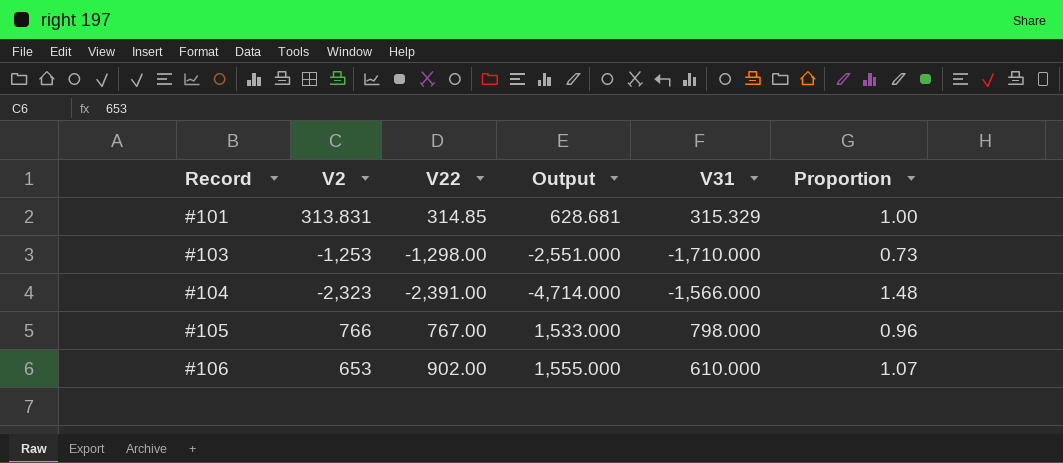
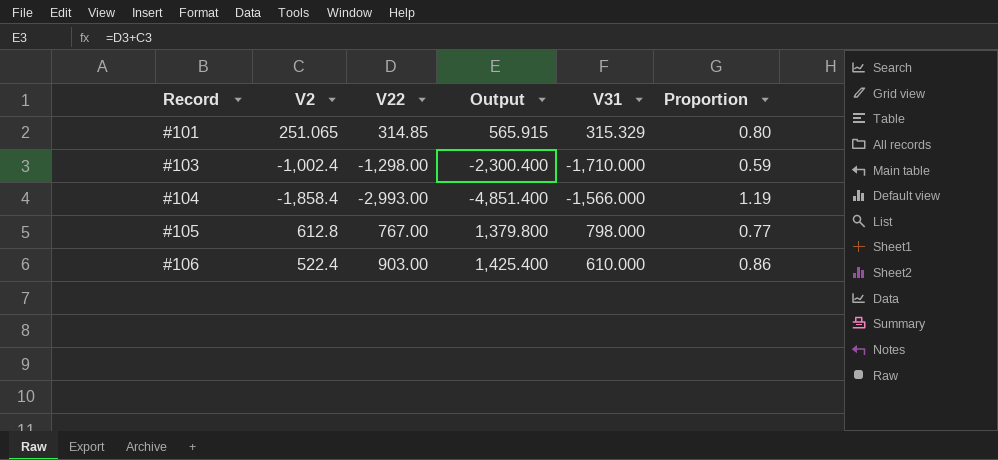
#101 | V2: 313.831 -> 251.065
#101 | Output: 628.681 -> 565.915
#101 | Proportion: 1.00 -> 0.80
#103 | V2: -1,253 -> -1,002.4
#103 | Output: -2,551.000 -> -2,300.400
#103 | Proportion: 0.73 -> 0.59
#104 | V2: -2,323 -> -1,858.4
#104 | V22: -2,391.00 -> -2,993.00
#104 | Output: -4,714.000 -> -4,851.400
#104 | Proportion: 1.48 -> 1.19
#105 | V2: 766 -> 612.8
#105 | Output: 1,533.000 -> 1,379.800
#105 | Proportion: 0.96 -> 0.77
#106 | V2: 653 -> 522.4
#106 | V22: 902.00 -> 903.00
#106 | Output: 1,555.000 -> 1,425.400
#106 | Proportion: 1.07 -> 0.86

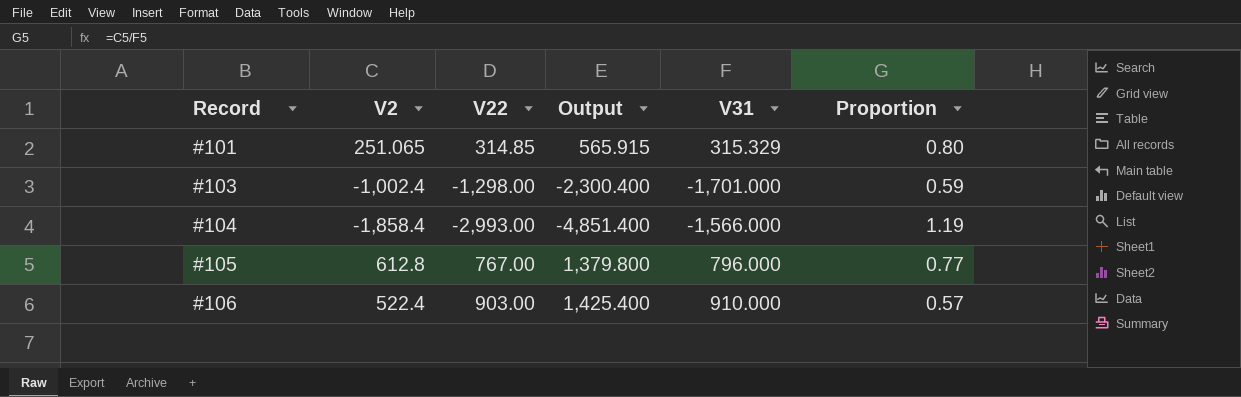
#103 | V31: -1,710.000 -> -1,701.000
#105 | V31: 798.000 -> 796.000
#106 | V31: 610.000 -> 910.000
#106 | Proportion: 0.86 -> 0.57

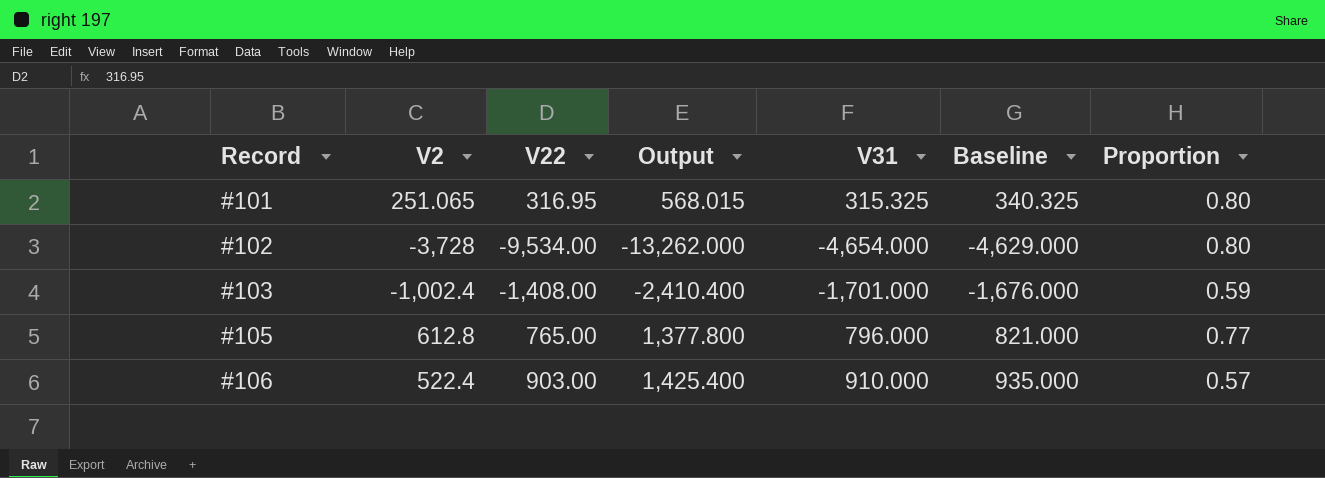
column Baseline | formula: none -> [V31] + 25
row #104: -1,858.4 | -2,993.00 | -4,851.400 | -1,566.000 | 1.19 -> none
#101 | V22: 314.85 -> 316.95
#101 | Output: 565.915 -> 568.015
#101 | V31: 315.329 -> 315.325
row #102: none -> -3,728 | -9,534.00 | -13,262.000 | -4,654.000 | -4,629.000 | 0.80
#103 | V22: -1,298.00 -> -1,408.00
#103 | Output: -2,300.400 -> -2,410.400
#105 | V22: 767.00 -> 765.00
#105 | Output: 1,379.800 -> 1,377.800

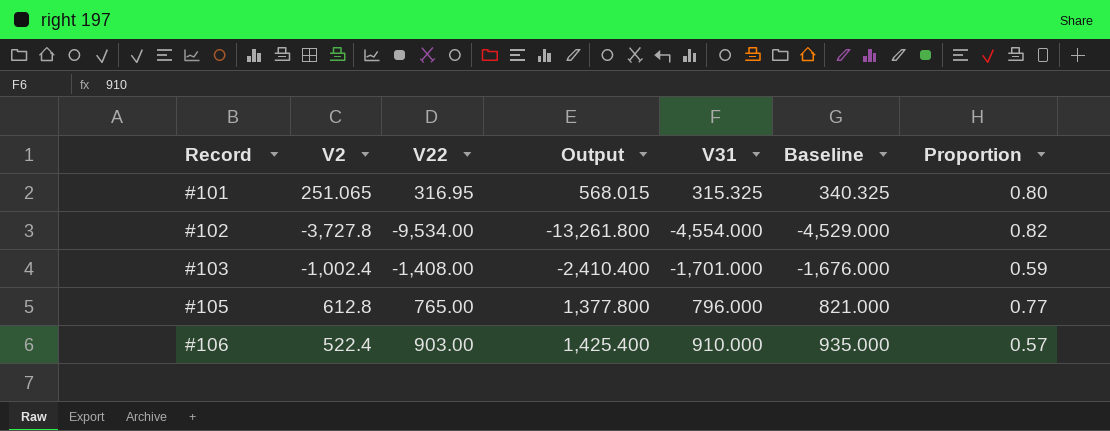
#102 | V2: -3,728 -> -3,727.8
#102 | Output: -13,262.000 -> -13,261.800
#102 | V31: -4,654.000 -> -4,554.000
#102 | Baseline: -4,629.000 -> -4,529.000
#102 | Proportion: 0.80 -> 0.82

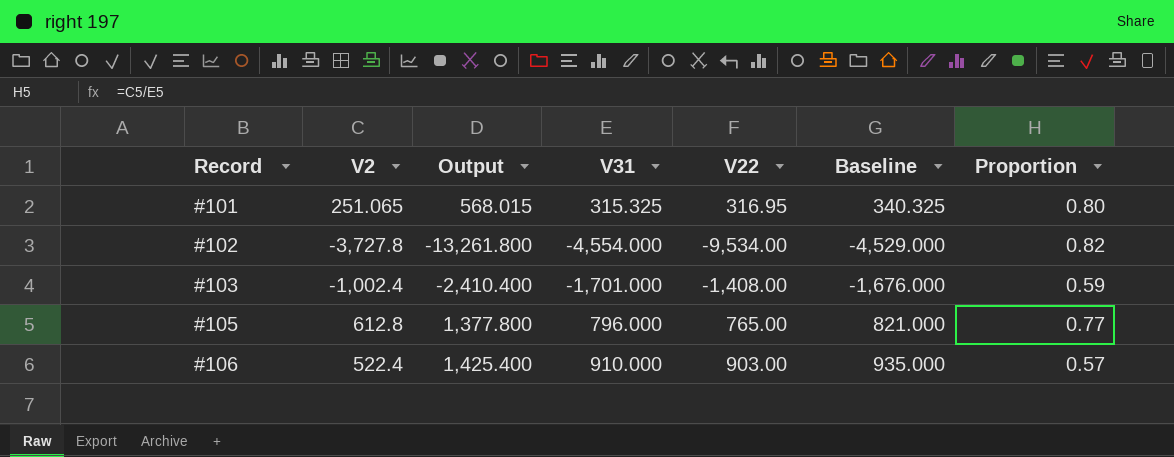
column V22 | position: 3 -> 5

